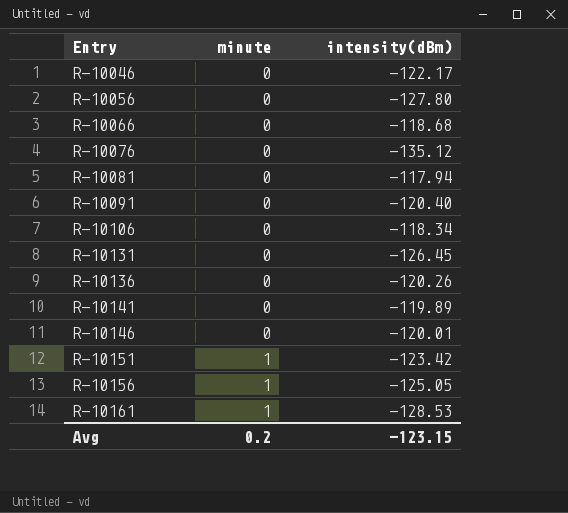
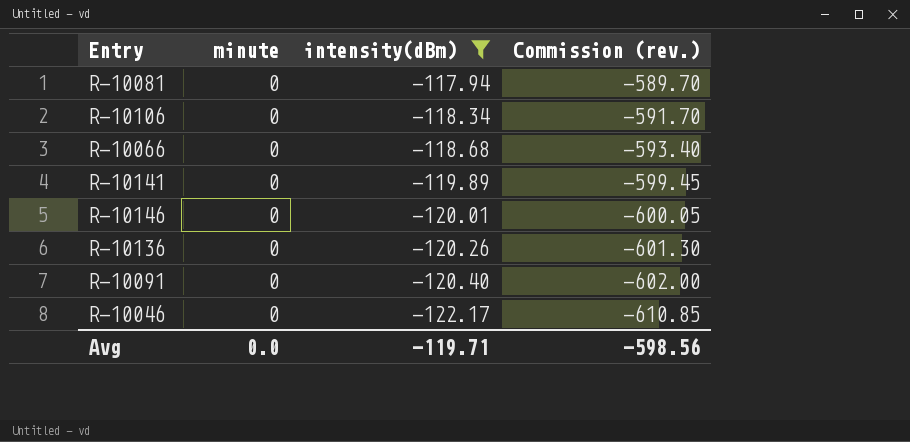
filter: none -> intensity(dBm) >= -122.17
row order: Entry ascending -> intensity(dBm) descending
column Commission (rev.) | formula: none -> [intensity(dBm)] * 5
Avg | minute: 0.2 -> 0.0
Avg | intensity(dBm): -123.15 -> -119.71

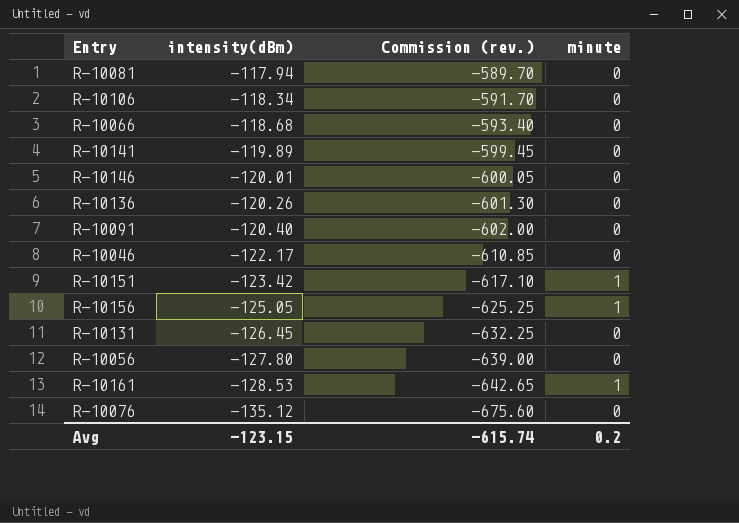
filter: intensity(dBm) >= -122.17 -> none
column minute | position: 2 -> 4
Avg | intensity(dBm): -119.71 -> -123.15
Avg | Commission (rev.): -598.56 -> -615.74
Avg | minute: 0.0 -> 0.2

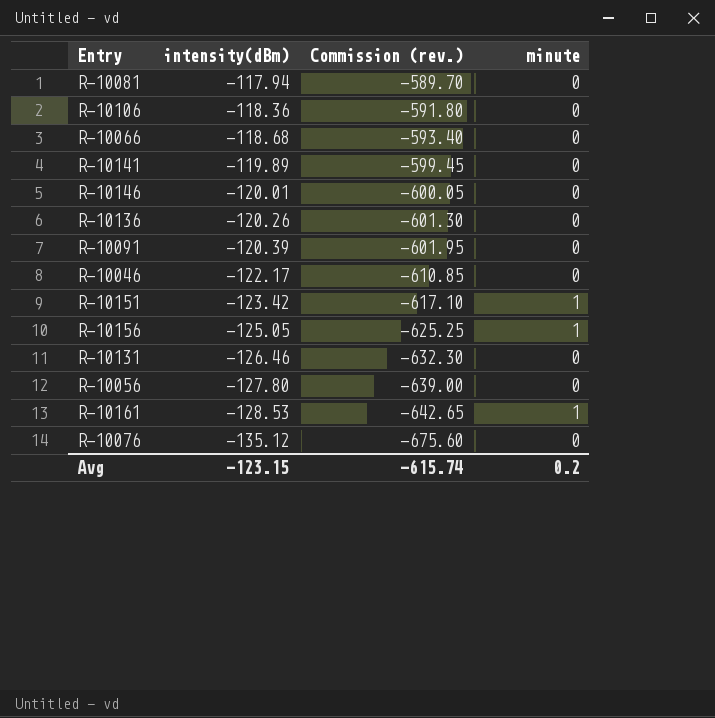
R-10106 | intensity(dBm): -118.34 -> -118.36
R-10106 | Commission (rev.): -591.70 -> -591.80
R-10091 | intensity(dBm): -120.40 -> -120.39
R-10091 | Commission (rev.): -602.00 -> -601.95
R-10131 | intensity(dBm): -126.45 -> -126.46
R-10131 | Commission (rev.): -632.25 -> -632.30

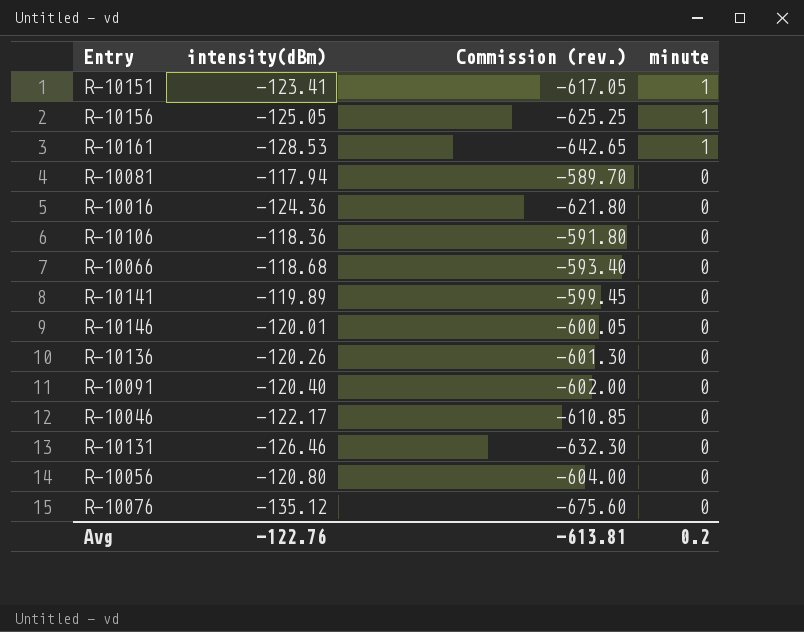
row order: intensity(dBm) descending -> minute descending
R-10151 | intensity(dBm): -123.42 -> -123.41
R-10151 | Commission (rev.): -617.10 -> -617.05
row R-10016: none -> -124.36 | -621.80 | 0
R-10091 | intensity(dBm): -120.39 -> -120.40
R-10091 | Commission (rev.): -601.95 -> -602.00
R-10056 | intensity(dBm): -127.80 -> -120.80
R-10056 | Commission (rev.): -639.00 -> -604.00
Avg | intensity(dBm): -123.15 -> -122.76
Avg | Commission (rev.): -615.74 -> -613.81

